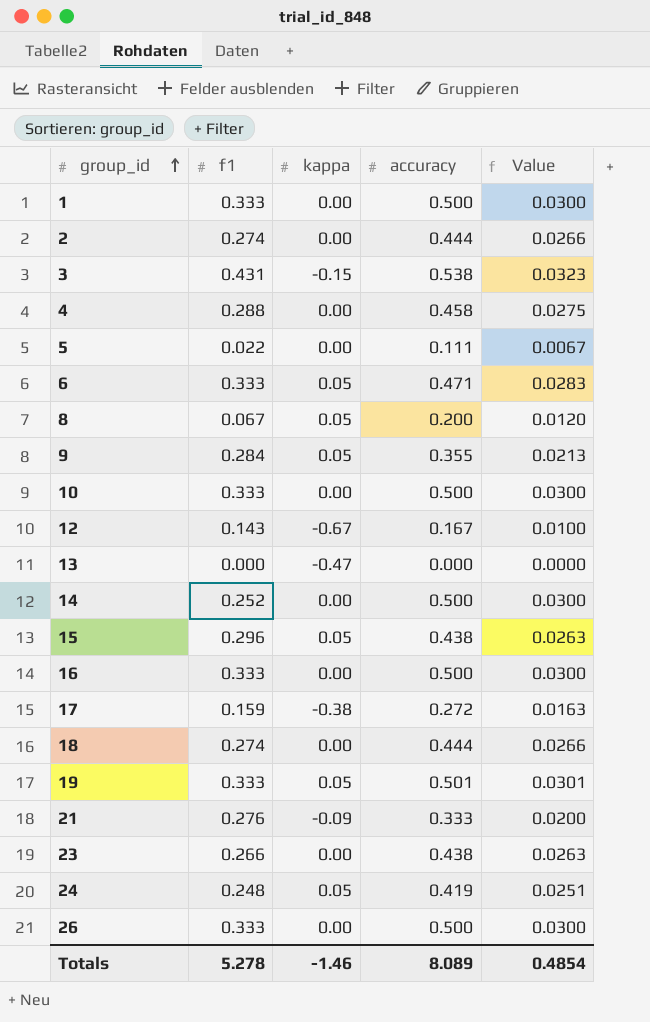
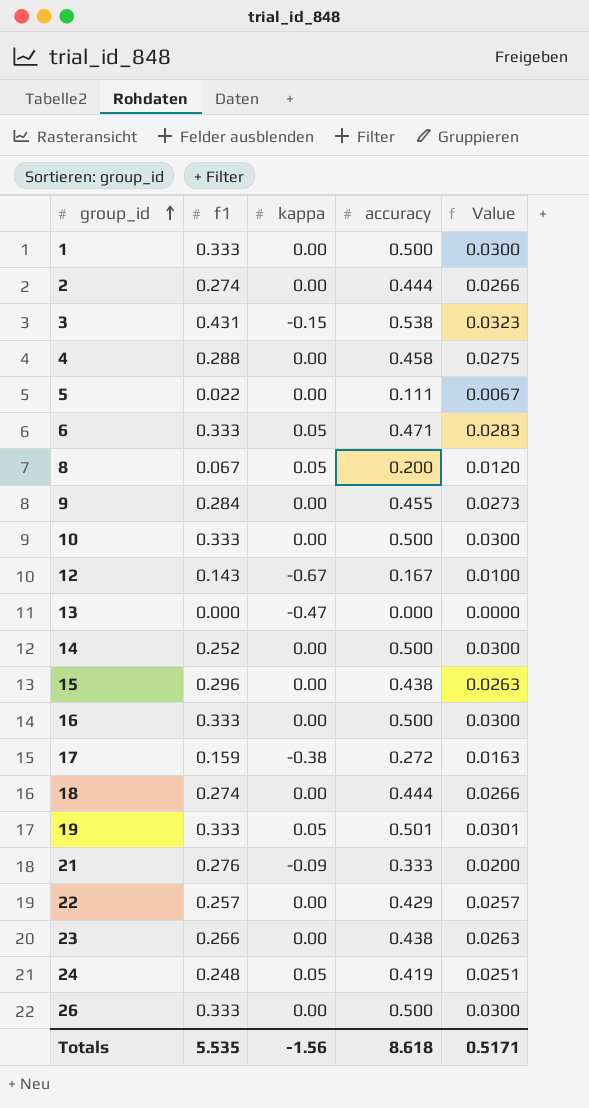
9 | kappa: 0.05 -> 0.00
9 | accuracy: 0.355 -> 0.455
9 | Value: 0.0213 -> 0.0273
15 | kappa: 0.05 -> 0.00
row 22: none -> 0.257 | 0.00 | 0.429 | 0.0257
Totals | f1: 5.278 -> 5.535
Totals | kappa: -1.46 -> -1.56
Totals | accuracy: 8.089 -> 8.618
Totals | Value: 0.4854 -> 0.5171

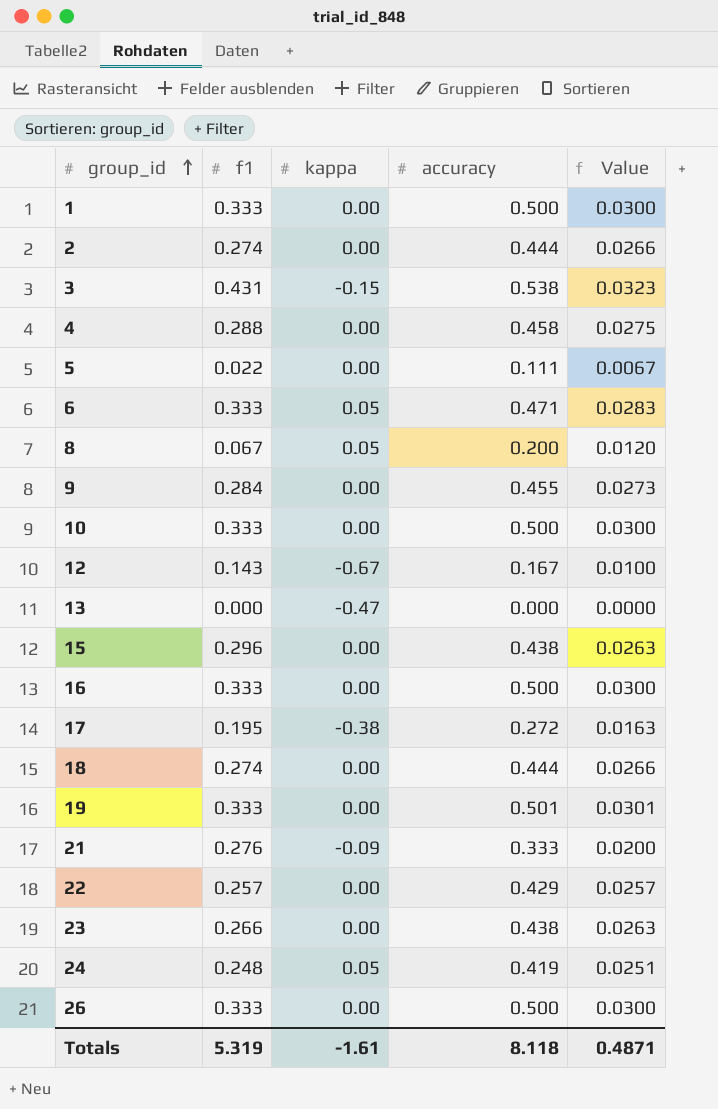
row 14: 0.252 | 0.00 | 0.500 | 0.0300 -> none
17 | f1: 0.159 -> 0.195
19 | kappa: 0.05 -> 0.00
Totals | f1: 5.535 -> 5.319
Totals | kappa: -1.56 -> -1.61
Totals | accuracy: 8.618 -> 8.118
Totals | Value: 0.5171 -> 0.4871

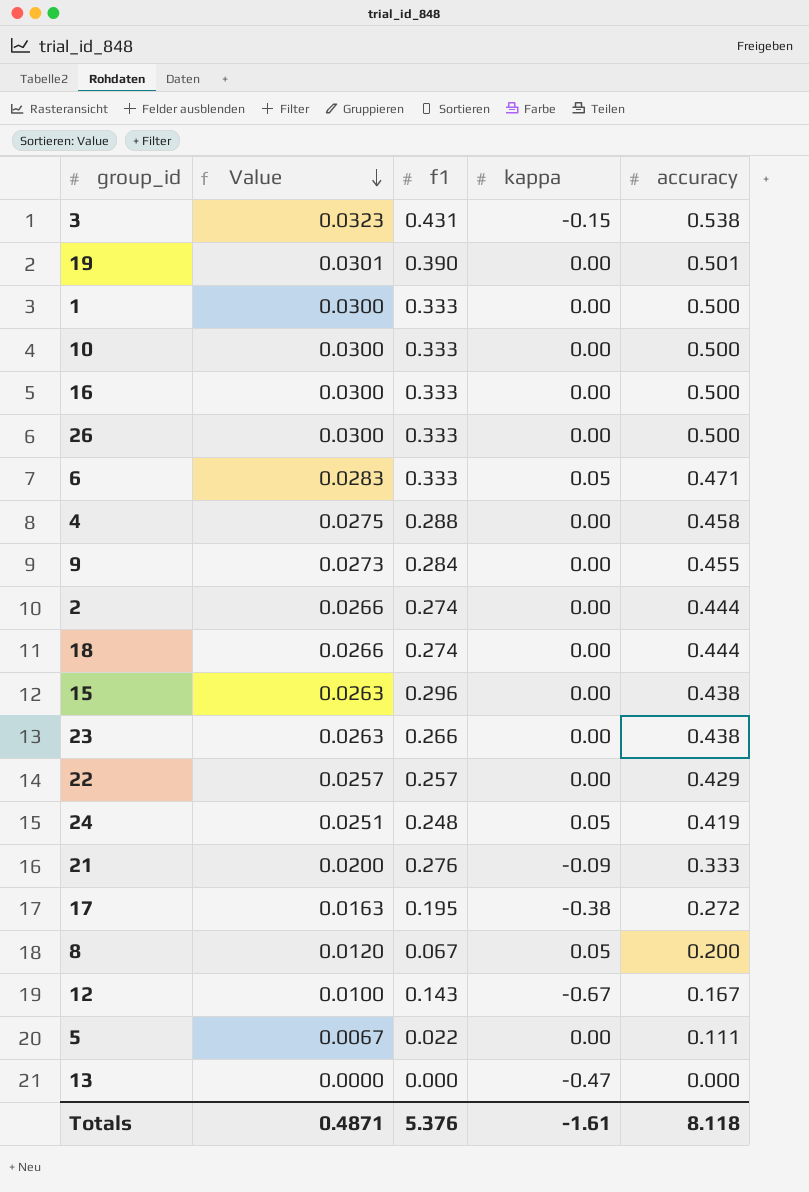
row order: group_id ascending -> Value descending
column Value | position: 5 -> 2
19 | f1: 0.333 -> 0.390
Totals | f1: 5.319 -> 5.376

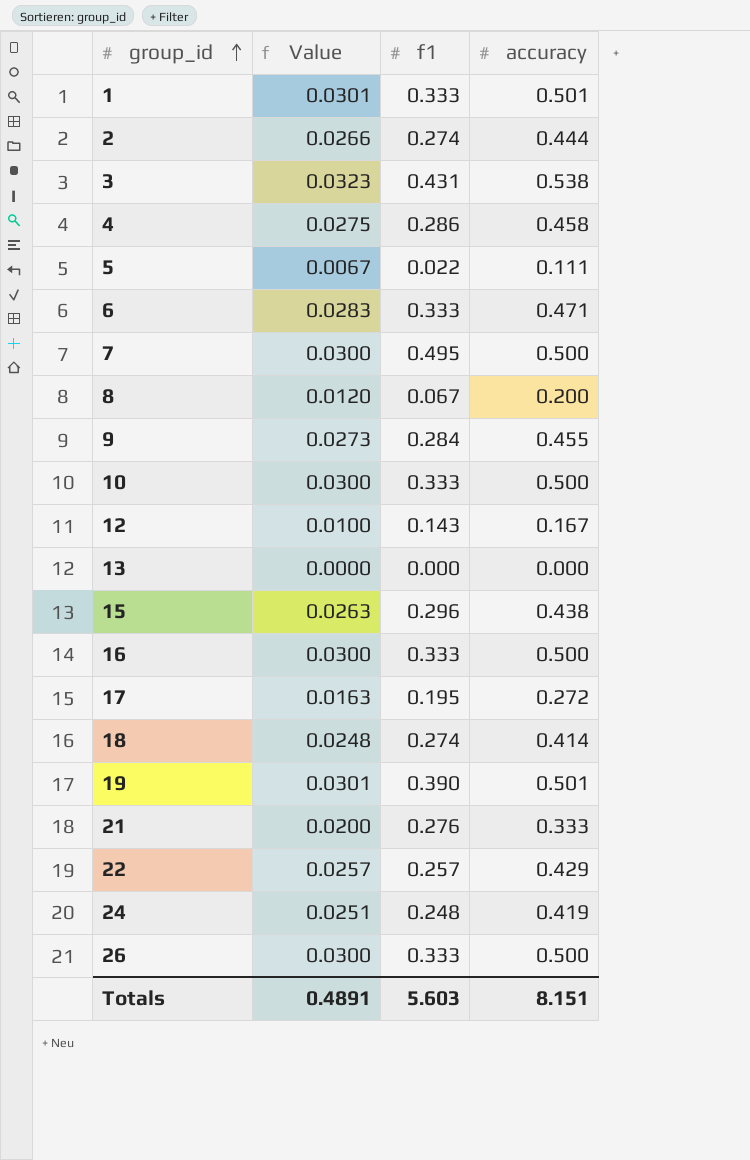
row order: Value descending -> group_id ascending
column kappa | position: 4 -> none
row 23: 0.0263 | 0.266 | 0.00 | 0.438 -> none
1 | Value: 0.0300 -> 0.0301
1 | accuracy: 0.500 -> 0.501
4 | f1: 0.288 -> 0.286
row 7: none -> 0.0300 | 0.495 | 0.500
18 | Value: 0.0266 -> 0.0248
18 | accuracy: 0.444 -> 0.414
Totals | Value: 0.4871 -> 0.4891
Totals | f1: 5.376 -> 5.603
Totals | accuracy: 8.118 -> 8.151

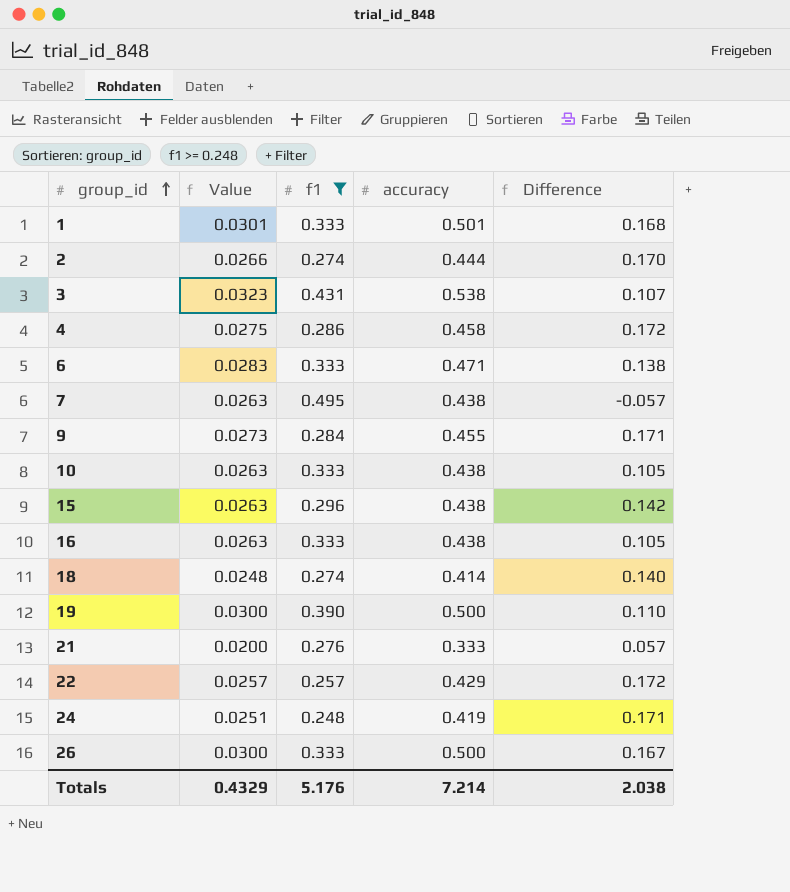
filter: none -> f1 >= 0.248
column Difference | formula: none -> [accuracy] - [f1]
7 | Value: 0.0300 -> 0.0263
7 | accuracy: 0.500 -> 0.438
10 | Value: 0.0300 -> 0.0263
10 | accuracy: 0.500 -> 0.438
16 | Value: 0.0300 -> 0.0263
16 | accuracy: 0.500 -> 0.438
19 | Value: 0.0301 -> 0.0300
19 | accuracy: 0.501 -> 0.500
Totals | Value: 0.4891 -> 0.4329
Totals | f1: 5.603 -> 5.176
Totals | accuracy: 8.151 -> 7.214

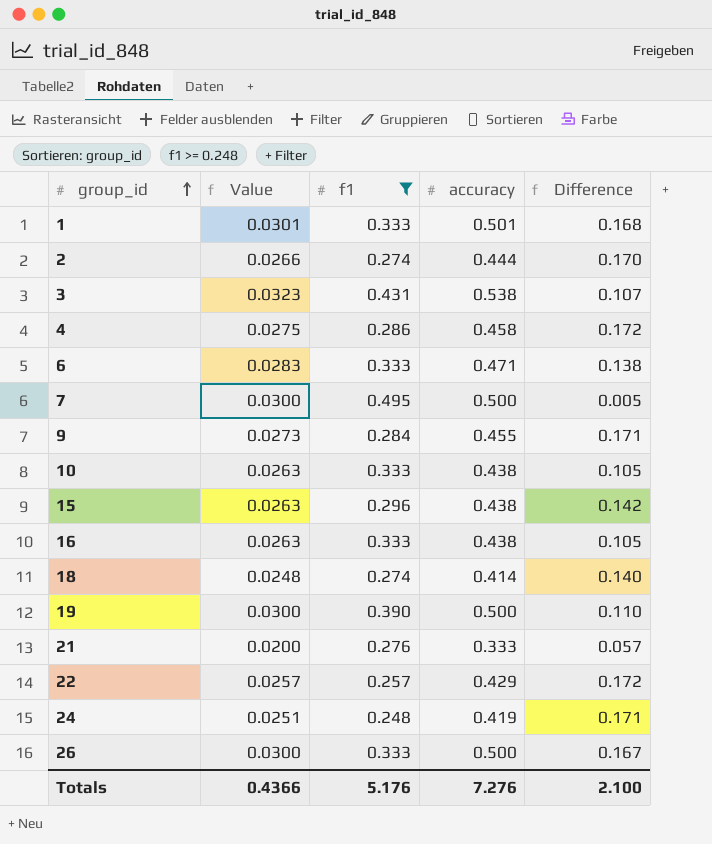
7 | Value: 0.0263 -> 0.0300
7 | accuracy: 0.438 -> 0.500
7 | Difference: -0.057 -> 0.005
Totals | Value: 0.4329 -> 0.4366
Totals | accuracy: 7.214 -> 7.276
Totals | Difference: 2.038 -> 2.100

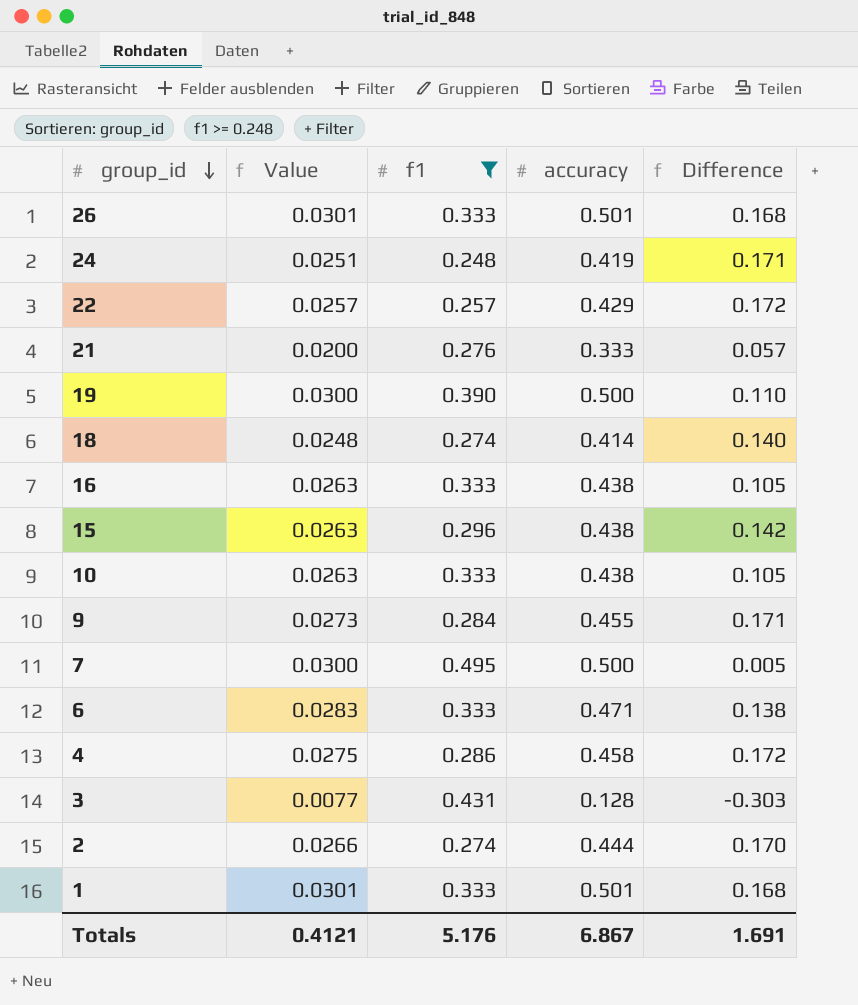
row order: group_id ascending -> group_id descending
26 | Value: 0.0300 -> 0.0301
26 | accuracy: 0.500 -> 0.501
26 | Difference: 0.167 -> 0.168
3 | Value: 0.0323 -> 0.0077
3 | accuracy: 0.538 -> 0.128
3 | Difference: 0.107 -> -0.303
Totals | Value: 0.4366 -> 0.4121
Totals | accuracy: 7.276 -> 6.867
Totals | Difference: 2.100 -> 1.691

